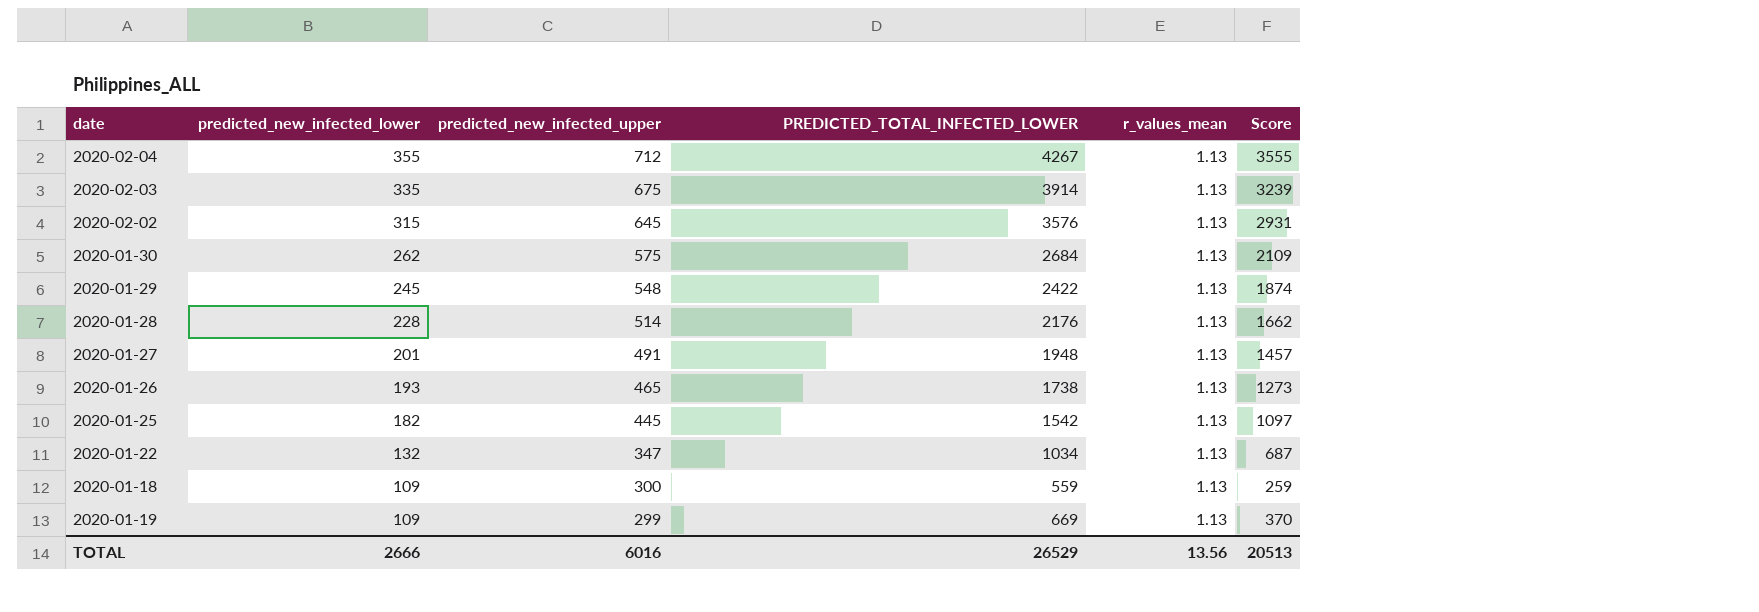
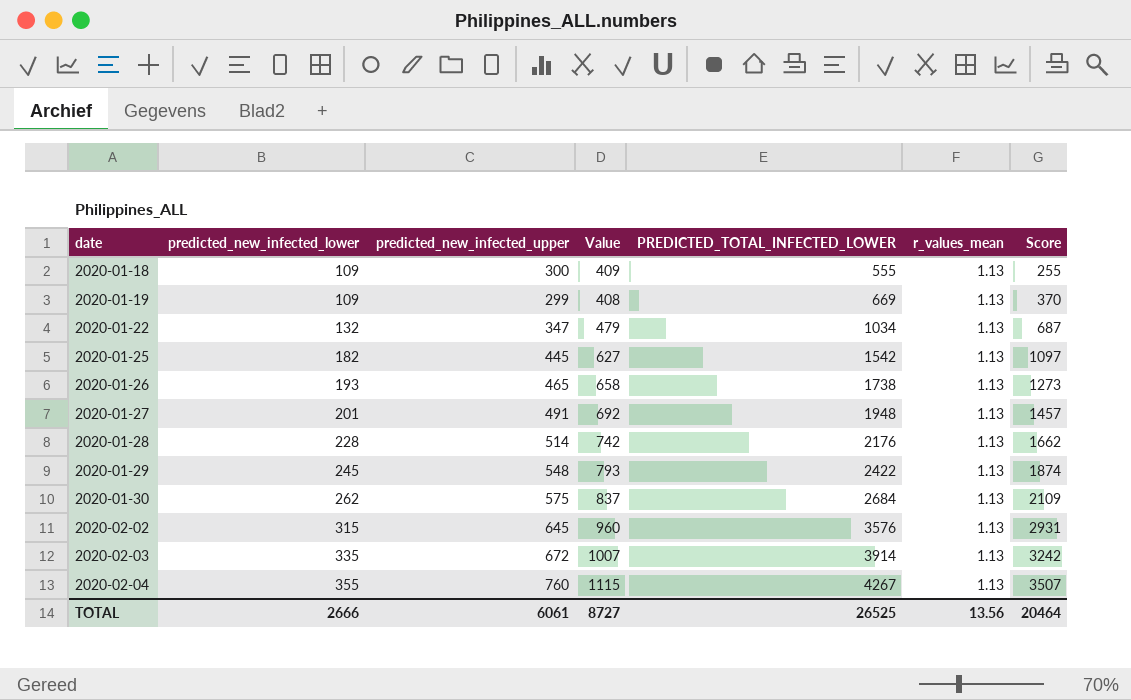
row order: predicted_new_infected_lower descending -> date ascending
column Value | formula: none -> [predicted_new_infected_lower] + [predicted_new_infected_upper]
2020-01-18 | PREDICTED_TOTAL_INFECTED_LOWER: 559 -> 555
2020-01-18 | Score: 259 -> 255
2020-02-03 | predicted_new_infected_upper: 675 -> 672
2020-02-03 | Score: 3239 -> 3242
2020-02-04 | predicted_new_infected_upper: 712 -> 760
2020-02-04 | Score: 3555 -> 3507
TOTAL | predicted_new_infected_upper: 6016 -> 6061
TOTAL | PREDICTED_TOTAL_INFECTED_LOWER: 26529 -> 26525
TOTAL | Score: 20513 -> 20464

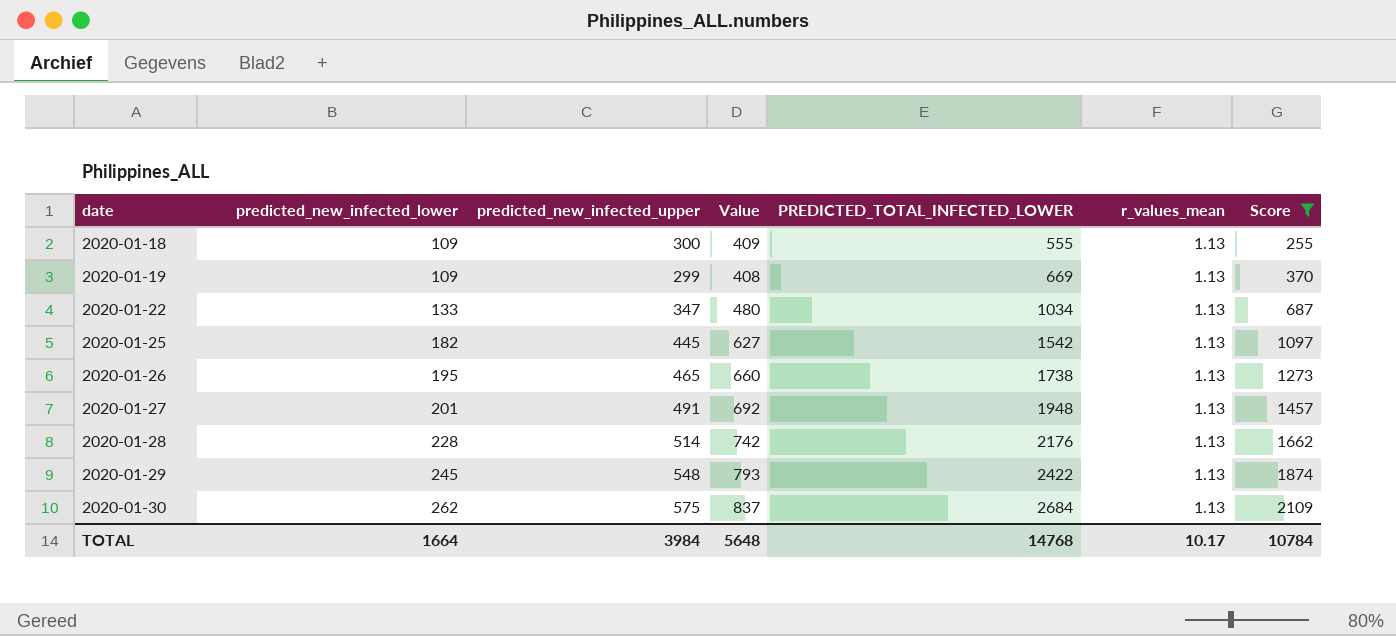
filter: none -> Score <= 2109
2020-01-22 | predicted_new_infected_lower: 132 -> 133
2020-01-22 | Value: 479 -> 480
2020-01-26 | predicted_new_infected_lower: 193 -> 195
2020-01-26 | Value: 658 -> 660
TOTAL | predicted_new_infected_lower: 2666 -> 1664
TOTAL | predicted_new_infected_upper: 6061 -> 3984
TOTAL | Value: 8727 -> 5648
TOTAL | PREDICTED_TOTAL_INFECTED_LOWER: 26525 -> 14768
TOTAL | r_values_mean: 13.56 -> 10.17
TOTAL | Score: 20464 -> 10784

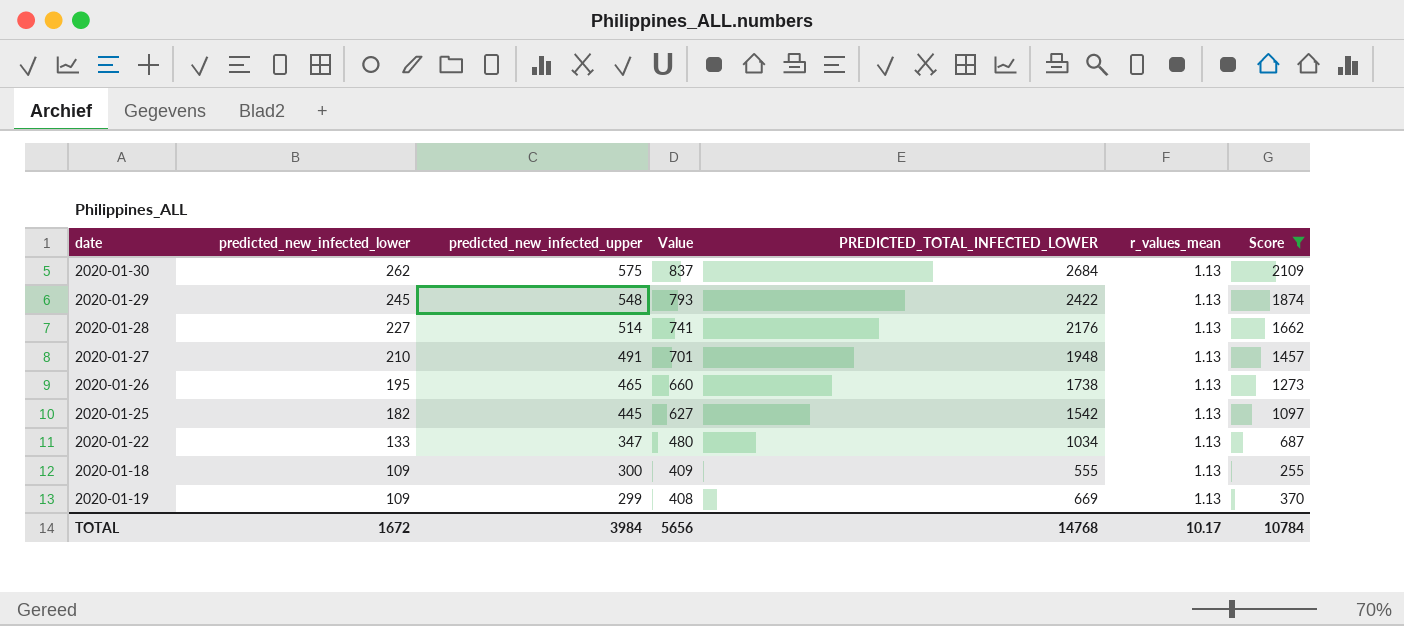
row order: date ascending -> predicted_new_infected_lower descending
2020-01-28 | predicted_new_infected_lower: 228 -> 227
2020-01-28 | Value: 742 -> 741
2020-01-27 | predicted_new_infected_lower: 201 -> 210
2020-01-27 | Value: 692 -> 701
TOTAL | predicted_new_infected_lower: 1664 -> 1672
TOTAL | Value: 5648 -> 5656

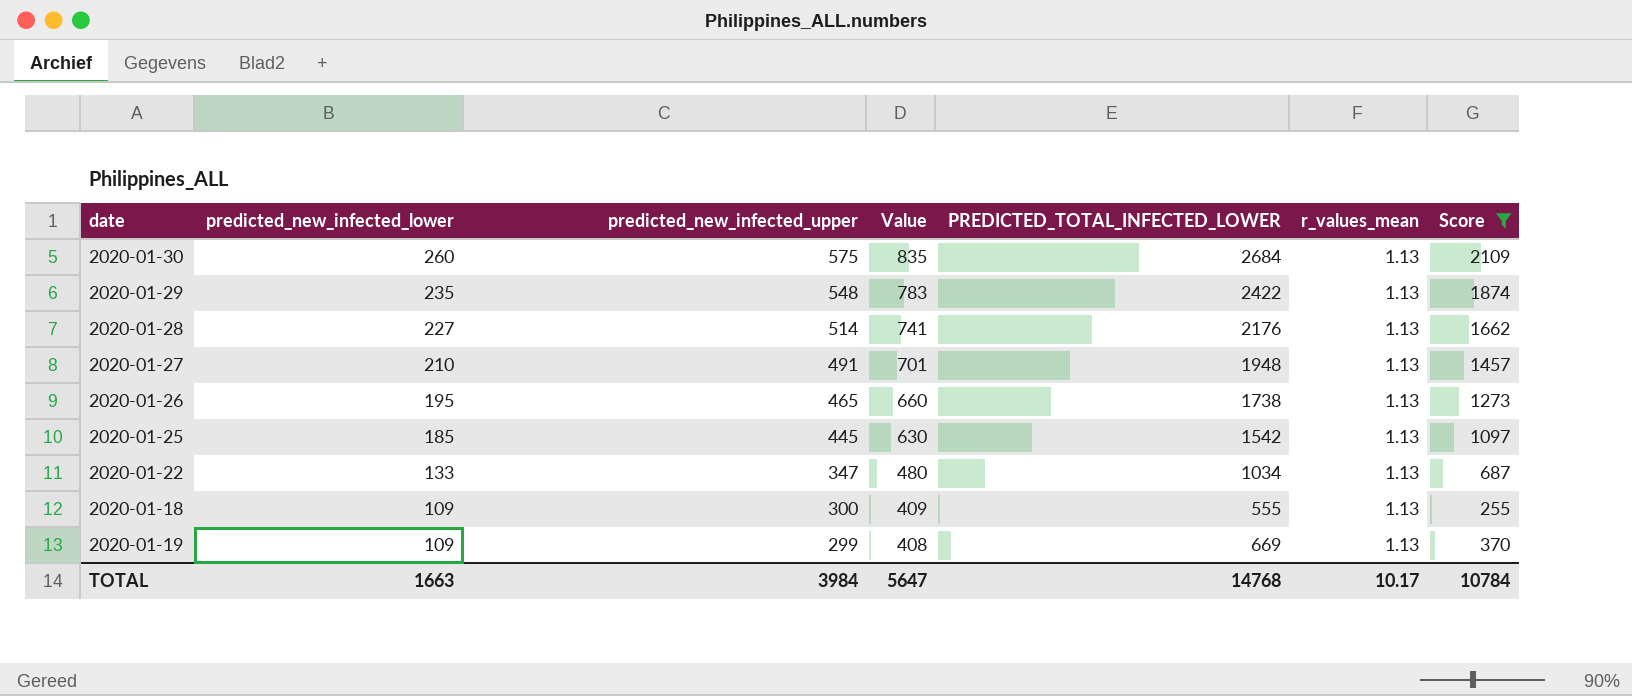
2020-01-30 | predicted_new_infected_lower: 262 -> 260
2020-01-30 | Value: 837 -> 835
2020-01-29 | predicted_new_infected_lower: 245 -> 235
2020-01-29 | Value: 793 -> 783
2020-01-25 | predicted_new_infected_lower: 182 -> 185
2020-01-25 | Value: 627 -> 630
TOTAL | predicted_new_infected_lower: 1672 -> 1663
TOTAL | Value: 5656 -> 5647

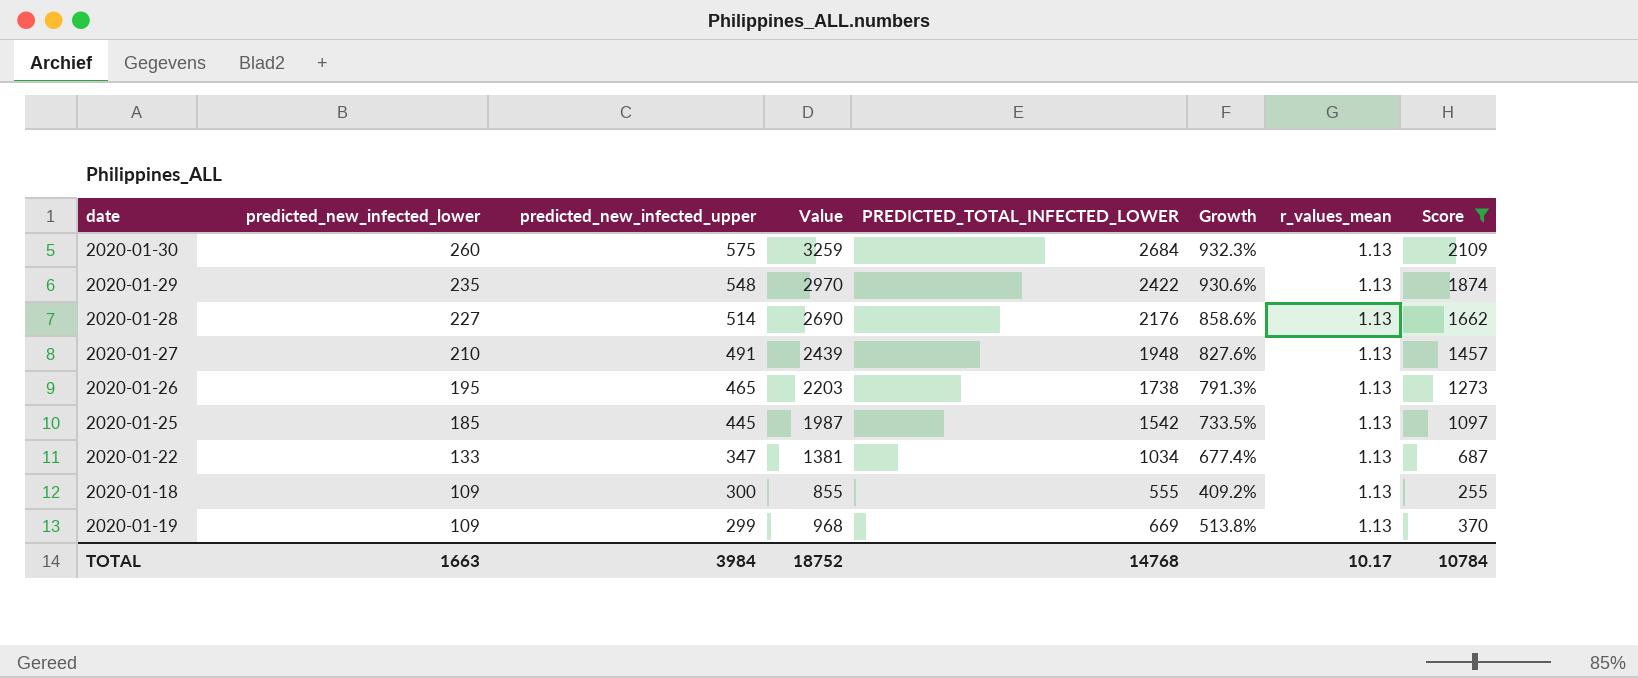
column Value | formula: [predicted_new_infected_lower] + [predicted_new_infected_upper] -> [predicted_new_infected_upper] + [PREDICTED_TOTAL_INFECTED_LOWER]
column Growth | formula: none -> ([PREDICTED_TOTAL_INFECTED_LOWER] - [predicted_new_infected_lower]) / [predicted_new_infected_lower]
TOTAL | Value: 5647 -> 18752

